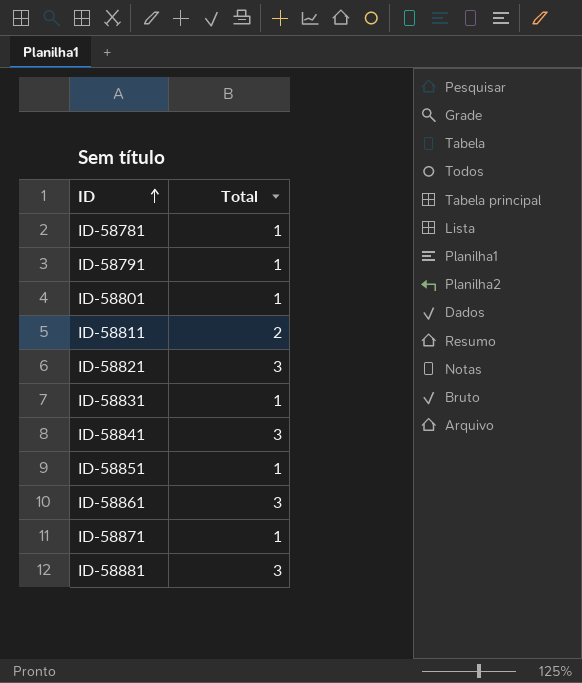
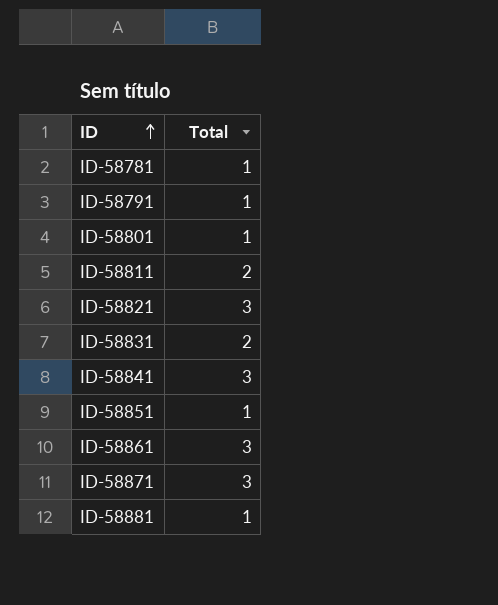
ID-58831 | Total: 1 -> 2
ID-58871 | Total: 1 -> 3
ID-58881 | Total: 3 -> 1

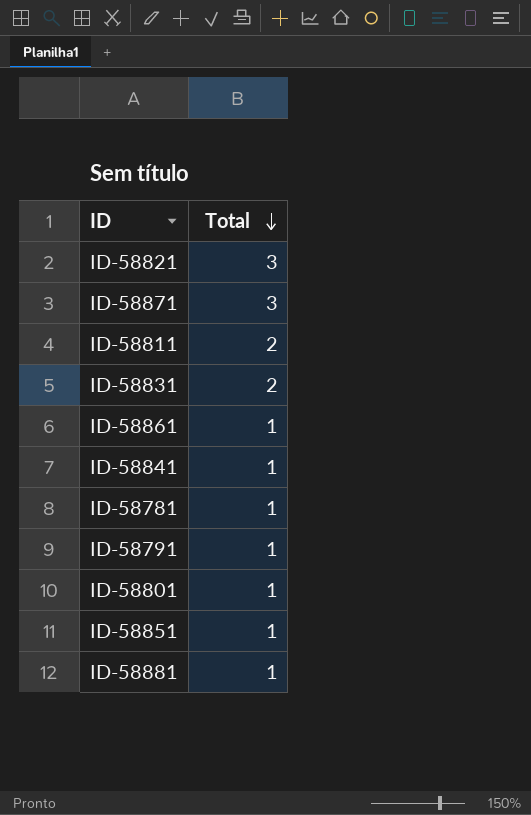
row order: ID ascending -> Total descending
ID-58861 | Total: 3 -> 1
ID-58841 | Total: 3 -> 1

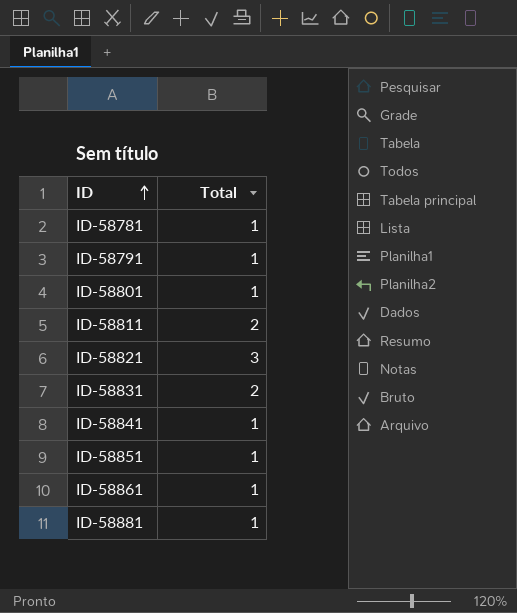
row order: Total descending -> ID ascending
row ID-58871: 3 -> none

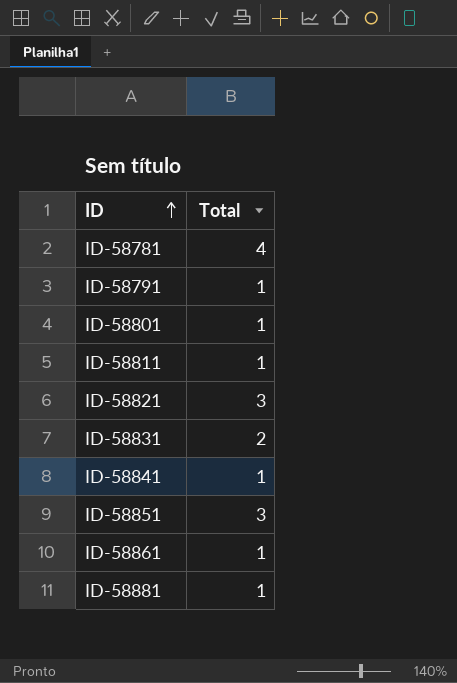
ID-58781 | Total: 1 -> 4
ID-58811 | Total: 2 -> 1
ID-58851 | Total: 1 -> 3

